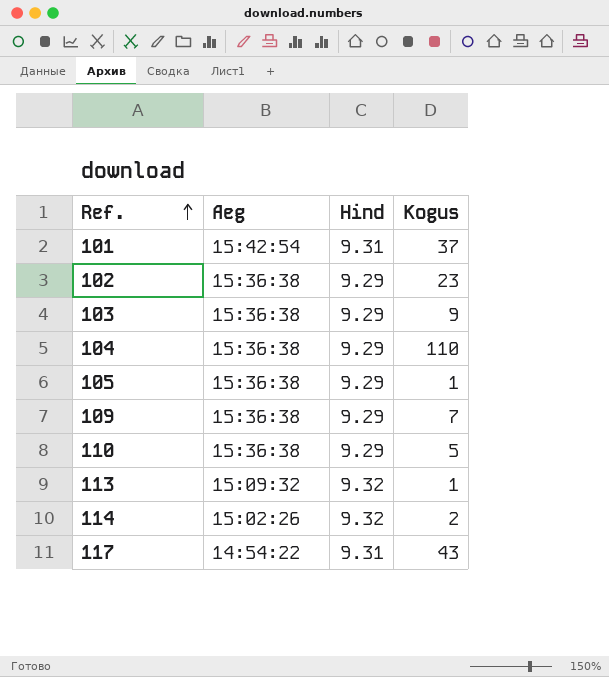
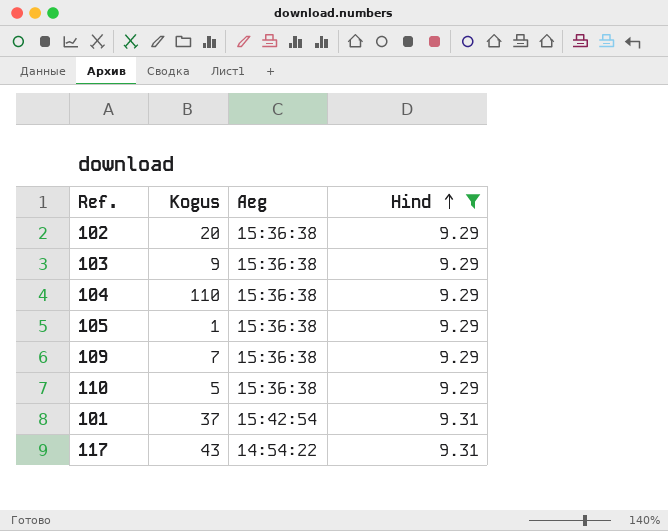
filter: none -> Hind != 9.32
row order: Ref. ascending -> Hind ascending
column Kogus | position: 4 -> 2
102 | Kogus: 23 -> 20

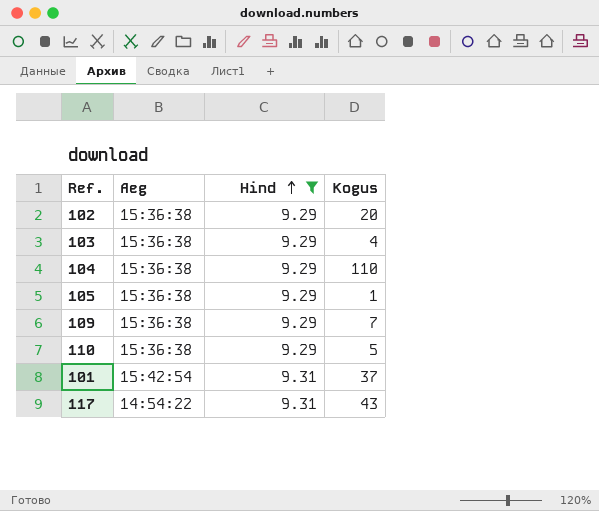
column Kogus | position: 2 -> 4
103 | Kogus: 9 -> 4

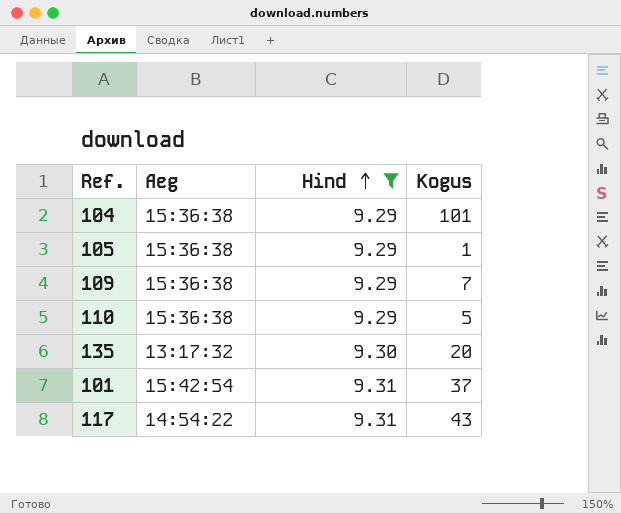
row 102: 15:36:38 | 9.29 | 20 -> none
row 103: 15:36:38 | 9.29 | 4 -> none
104 | Kogus: 110 -> 101
row 135: none -> 13:17:32 | 9.30 | 20

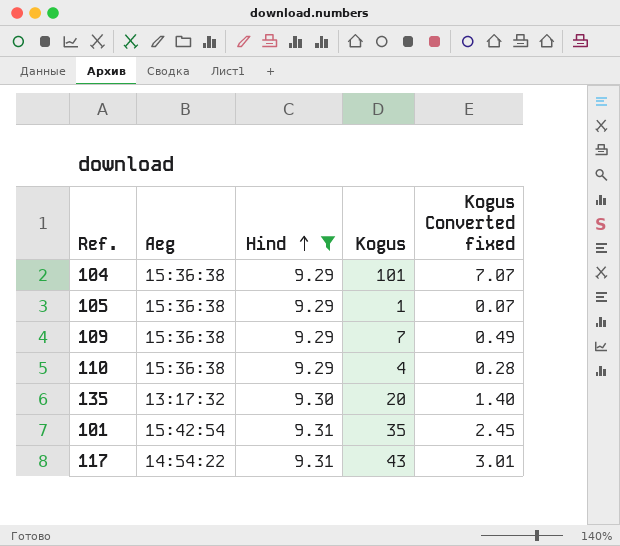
column Kogus Converted fixed | formula: none -> [Kogus] * 0.07
110 | Kogus: 5 -> 4
101 | Kogus: 37 -> 35

